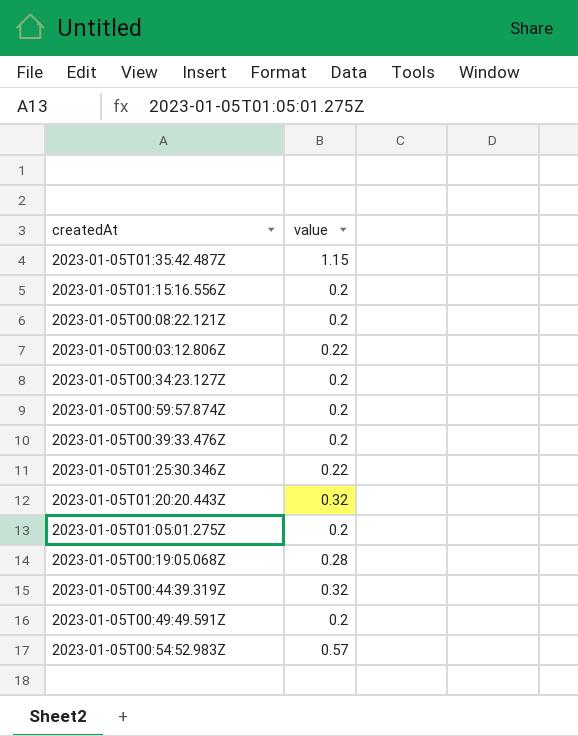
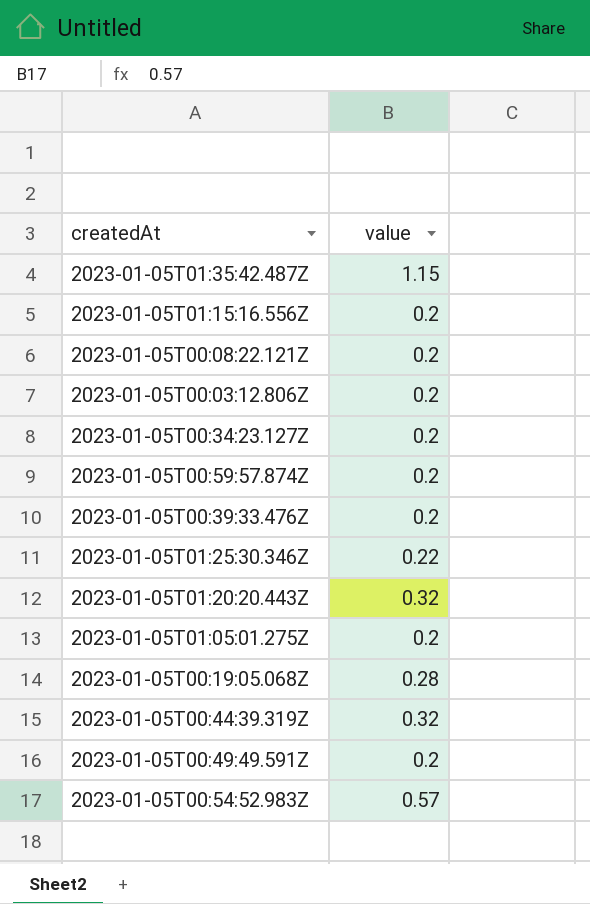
2023-01-05T00:03:12.806Z | value: 0.22 -> 0.2

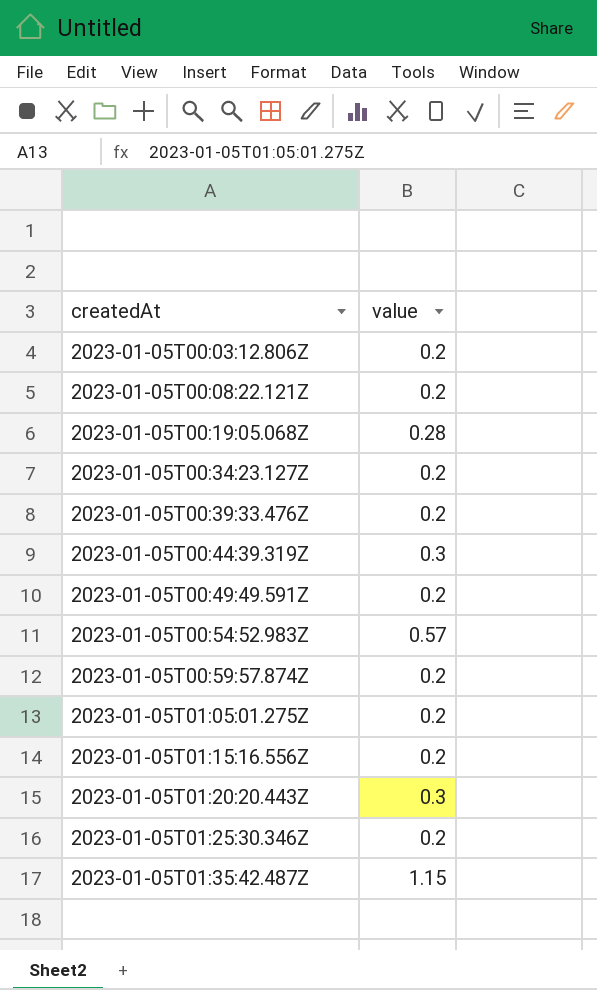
row order: none -> createdAt ascending
2023-01-05T00:44:39.319Z | value: 0.32 -> 0.3
2023-01-05T01:20:20.443Z | value: 0.32 -> 0.3
2023-01-05T01:25:30.346Z | value: 0.22 -> 0.2

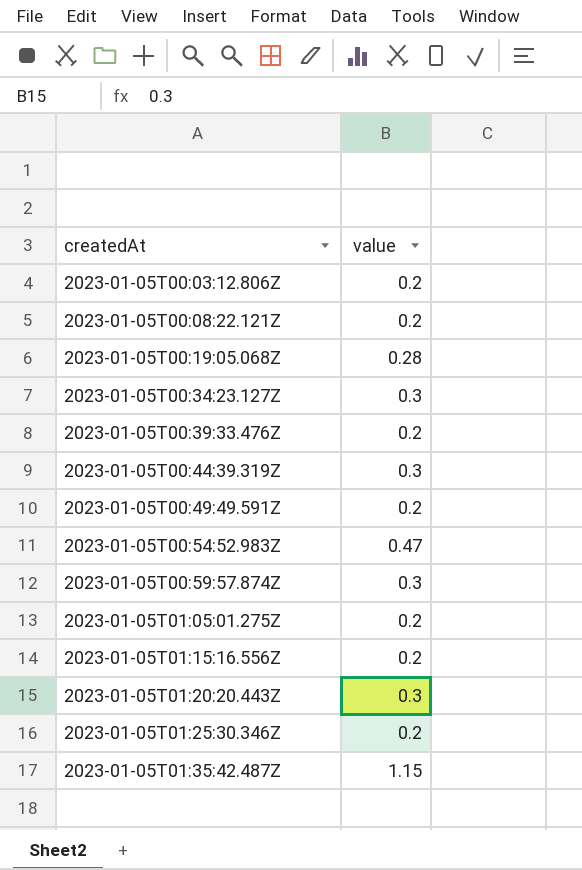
2023-01-05T00:34:23.127Z | value: 0.2 -> 0.3
2023-01-05T00:54:52.983Z | value: 0.57 -> 0.47
2023-01-05T00:59:57.874Z | value: 0.2 -> 0.3

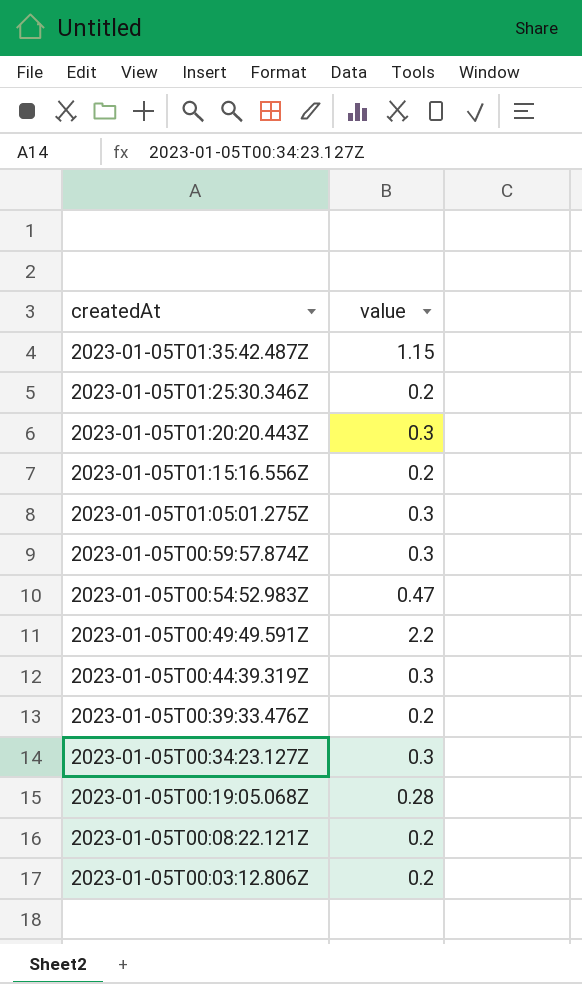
row order: createdAt ascending -> createdAt descending
2023-01-05T01:05:01.275Z | value: 0.2 -> 0.3
2023-01-05T00:49:49.591Z | value: 0.2 -> 2.2

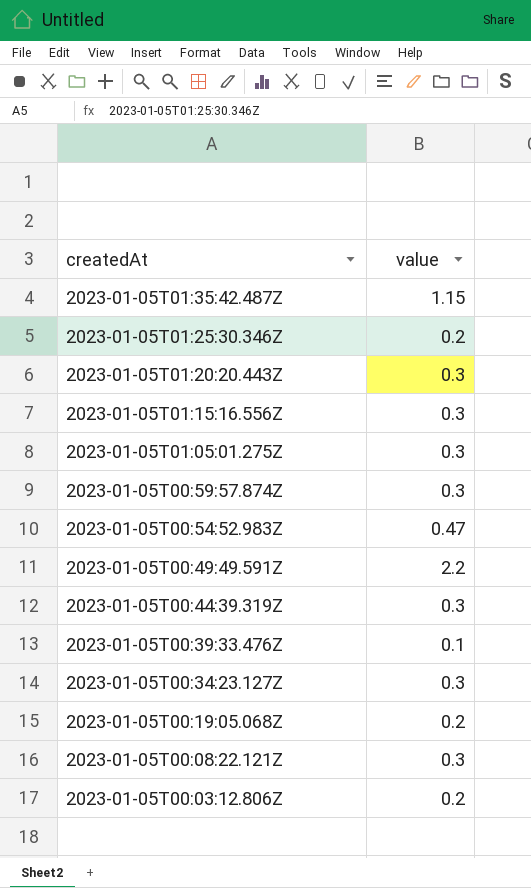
2023-01-05T01:15:16.556Z | value: 0.2 -> 0.3
2023-01-05T00:39:33.476Z | value: 0.2 -> 0.1
2023-01-05T00:19:05.068Z | value: 0.28 -> 0.2
2023-01-05T00:08:22.121Z | value: 0.2 -> 0.3

